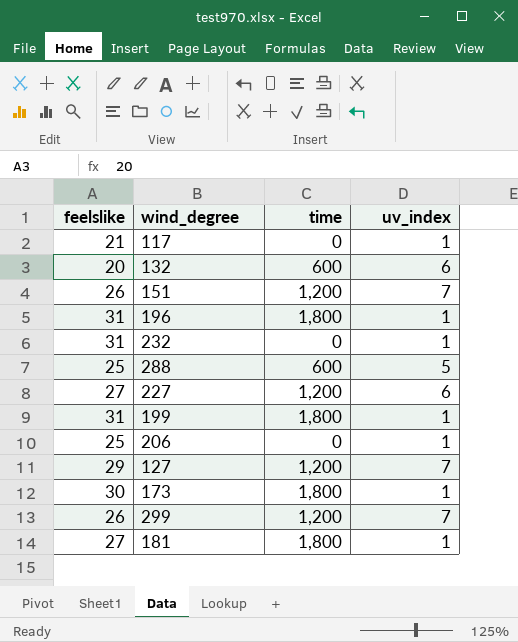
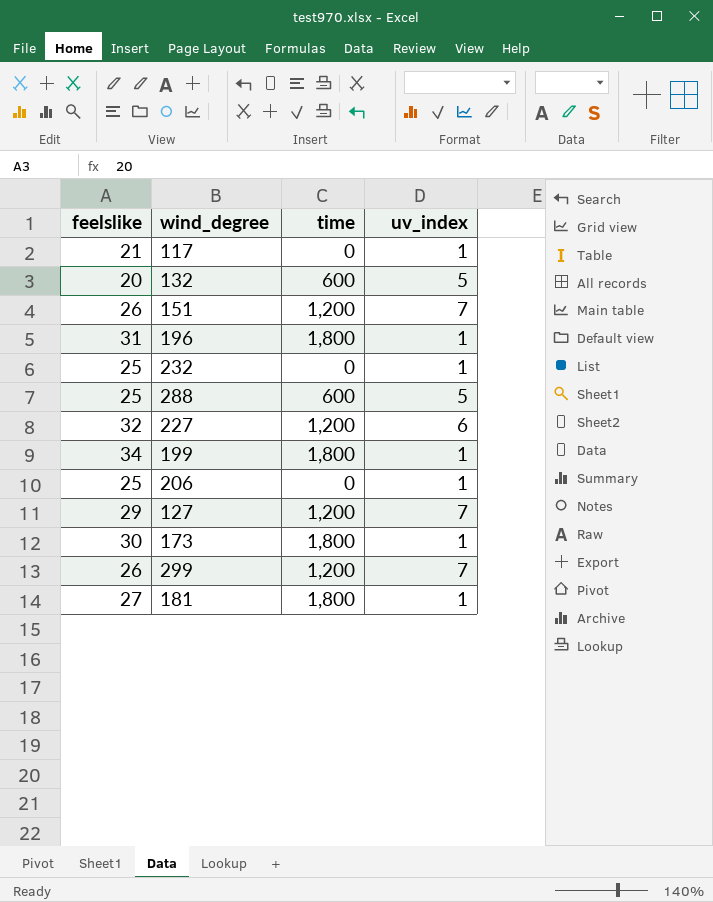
132 | uv_index: 6 -> 5
232 | feelslike: 31 -> 25
227 | feelslike: 27 -> 32
199 | feelslike: 31 -> 34

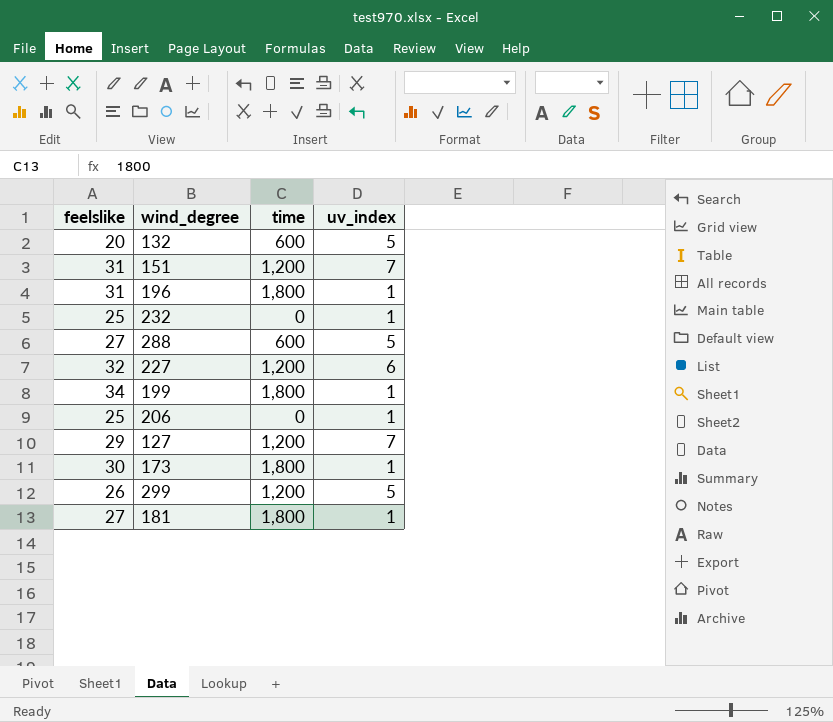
row 117: 21 | 0 | 1 -> none
151 | feelslike: 26 -> 31
288 | feelslike: 25 -> 27
299 | uv_index: 7 -> 5

